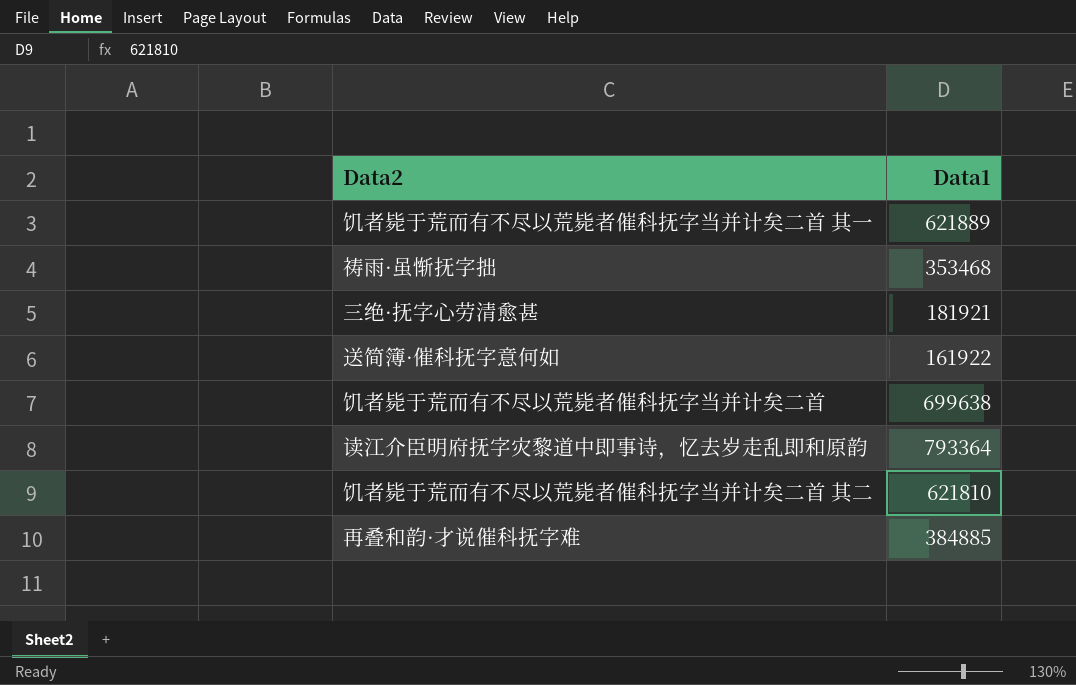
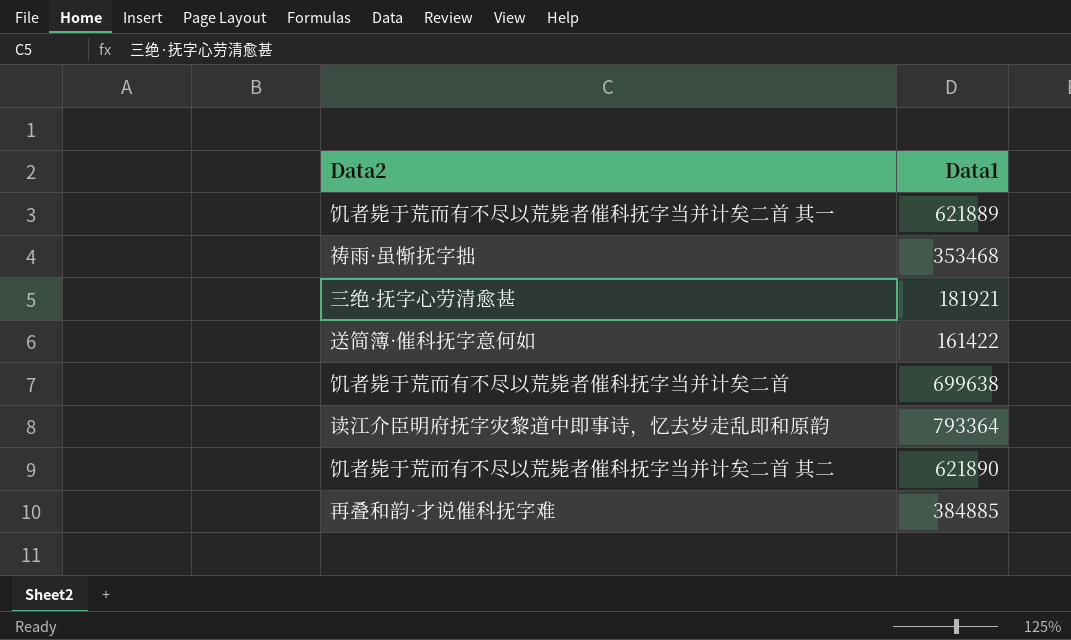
送简簿·催科抚字意何如 | Data1: 161922 -> 161422
饥者毙于荒而有不尽以荒毙者催科抚字当并计矣二首 其二 | Data1: 621810 -> 621890

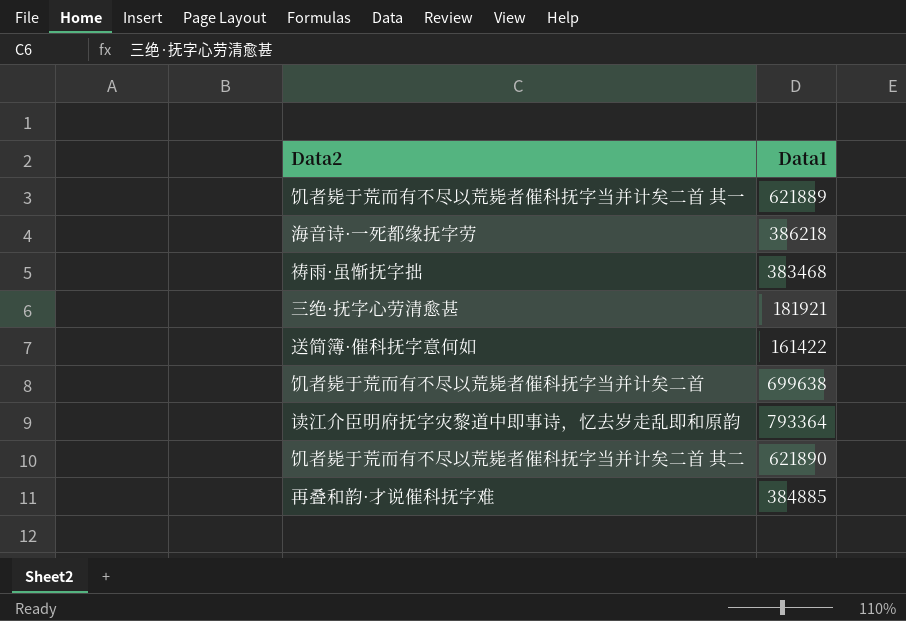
row 海音诗·一死都缘抚字劳: none -> 386218
祷雨·虽惭抚字拙 | Data1: 353468 -> 383468

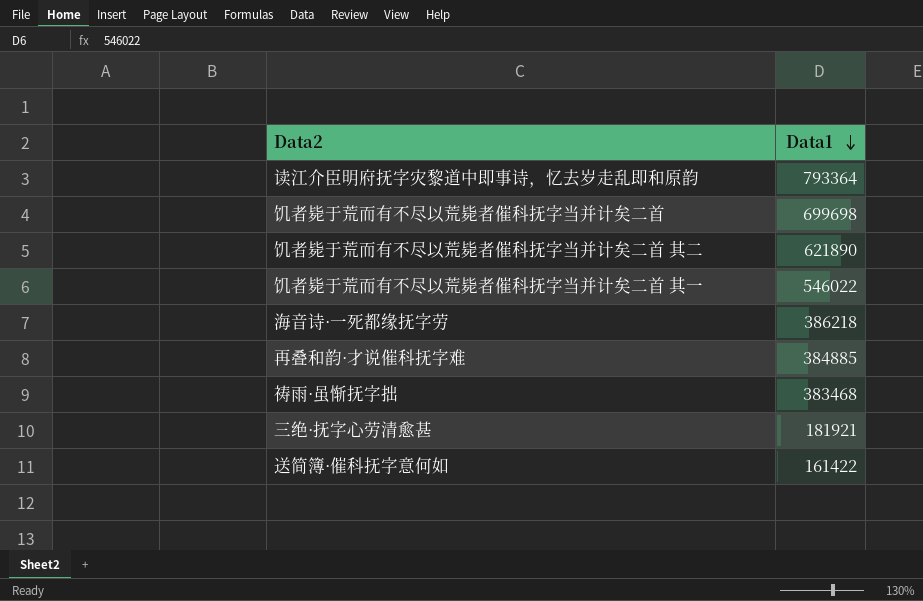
row order: none -> Data1 descending
饥者毙于荒而有不尽以荒毙者催科抚字当并计矣二首 | Data1: 699638 -> 699698
饥者毙于荒而有不尽以荒毙者催科抚字当并计矣二首 其一 | Data1: 621889 -> 546022

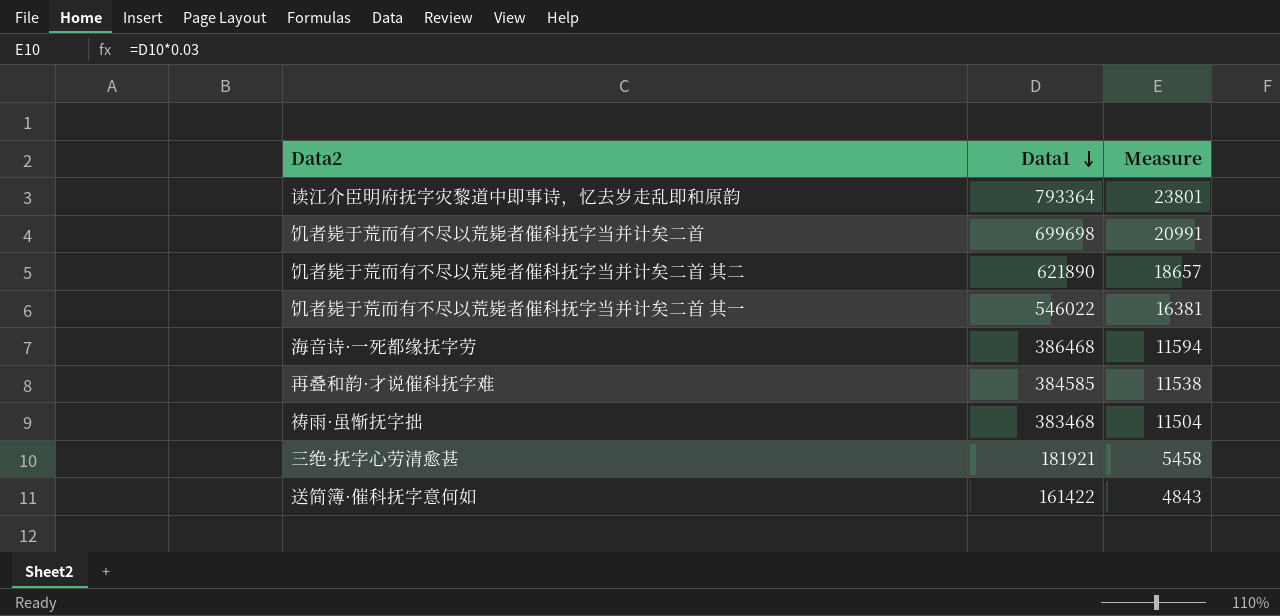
column Measure | formula: none -> [Data1] * 0.03
海音诗·一死都缘抚字劳 | Data1: 386218 -> 386468
再叠和韵·才说催科抚字难 | Data1: 384885 -> 384585

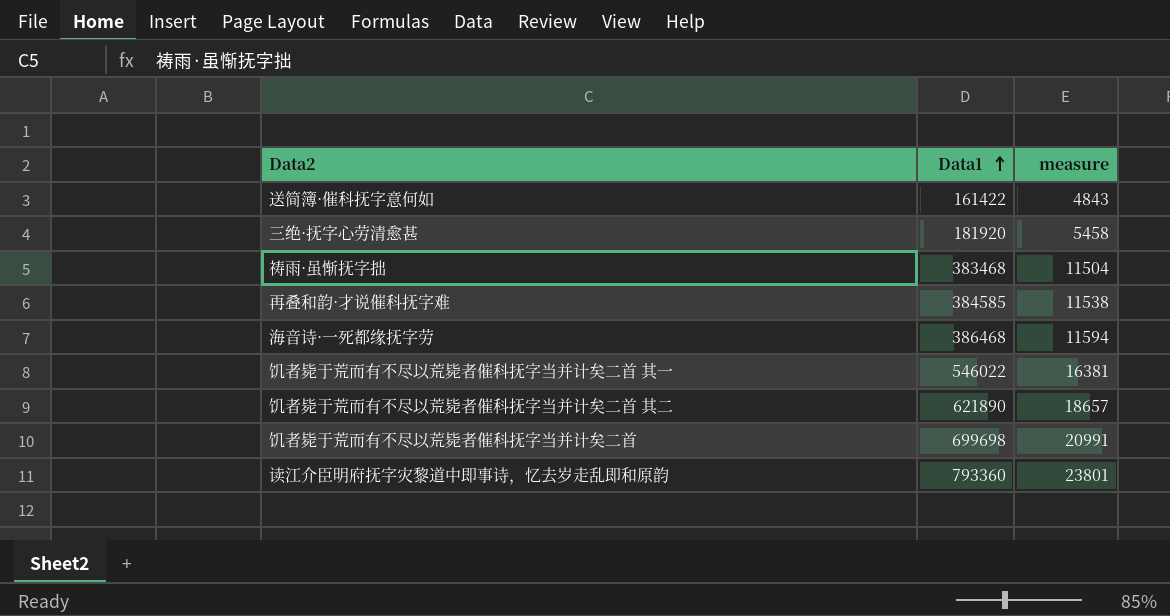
row order: Data1 descending -> Data1 ascending
column name: Measure -> measure
三绝·抚字心劳清愈甚 | Data1: 181921 -> 181920
读江介臣明府抚字灾黎道中即事诗，忆去岁走乱即和原韵 | Data1: 793364 -> 793360

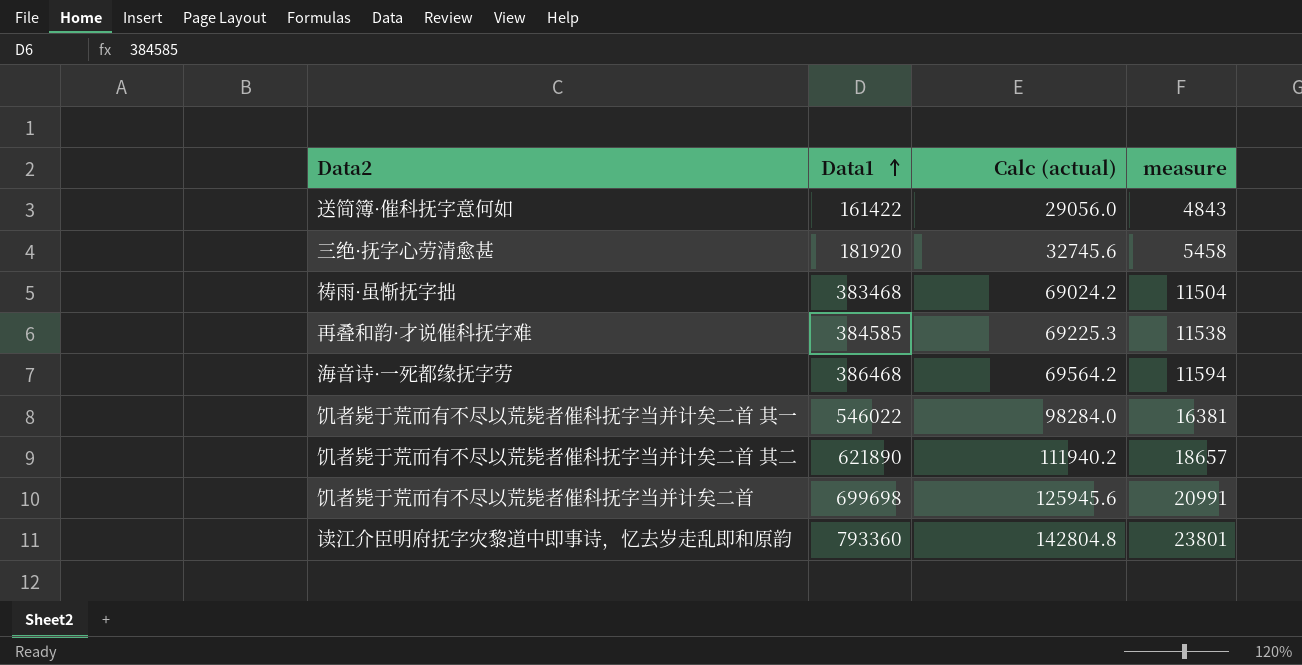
column Calc (actual) | formula: none -> [Data1] * 0.18

